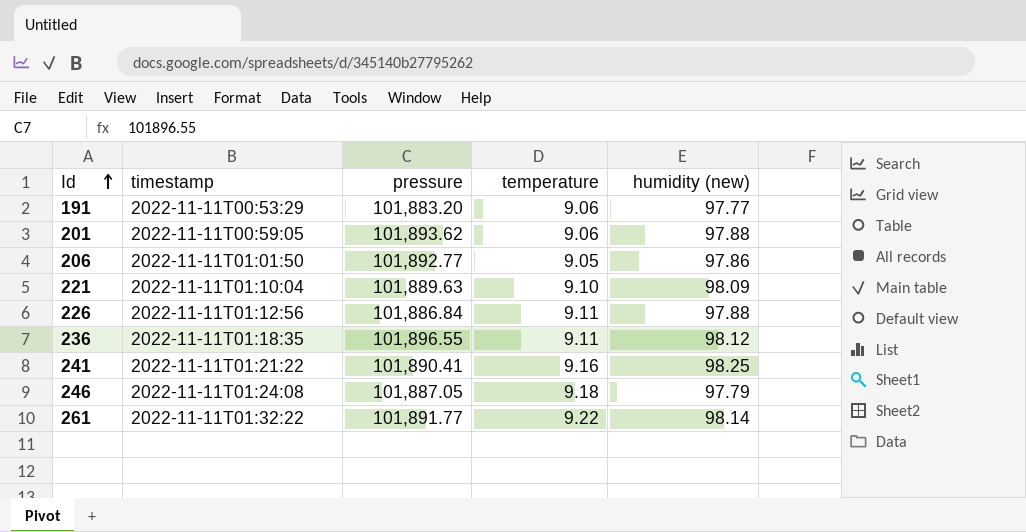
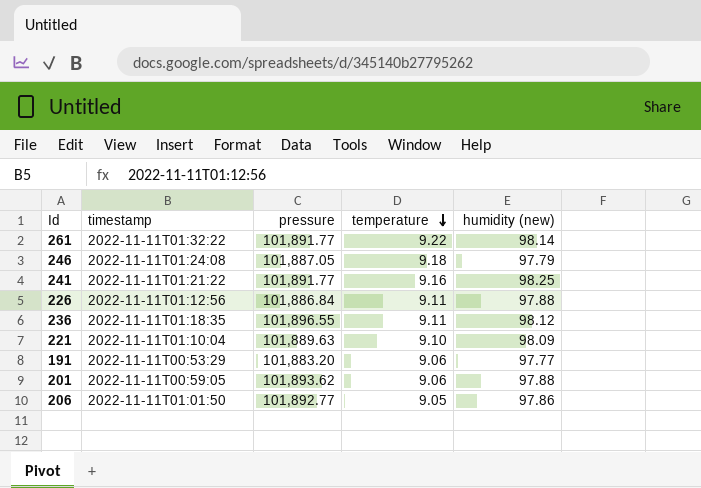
row order: Id ascending -> temperature descending
241 | pressure: 101,890.41 -> 101,891.77

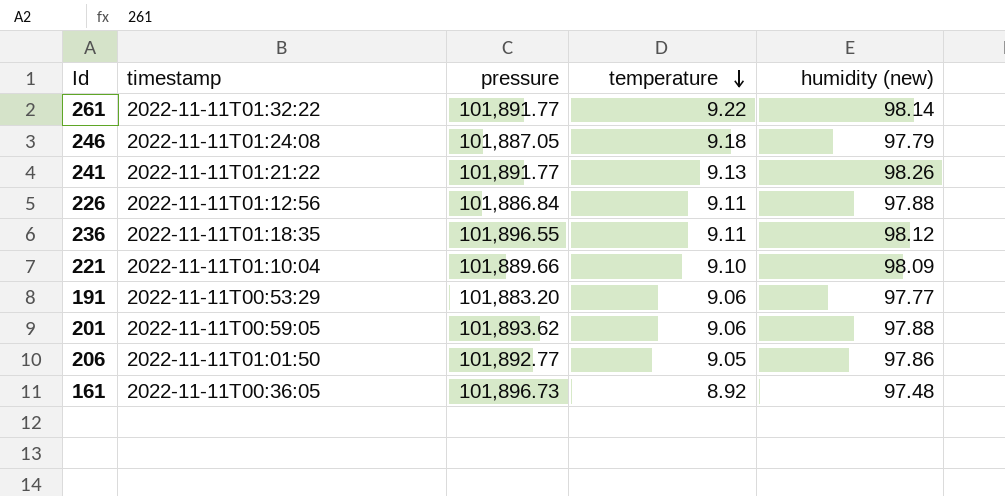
241 | temperature: 9.16 -> 9.13
241 | humidity (new): 98.25 -> 98.26
221 | pressure: 101,889.63 -> 101,889.66
row 161: none -> 2022-11-11T00:36:05 | 101,896.73 | 8.92 | 97.48

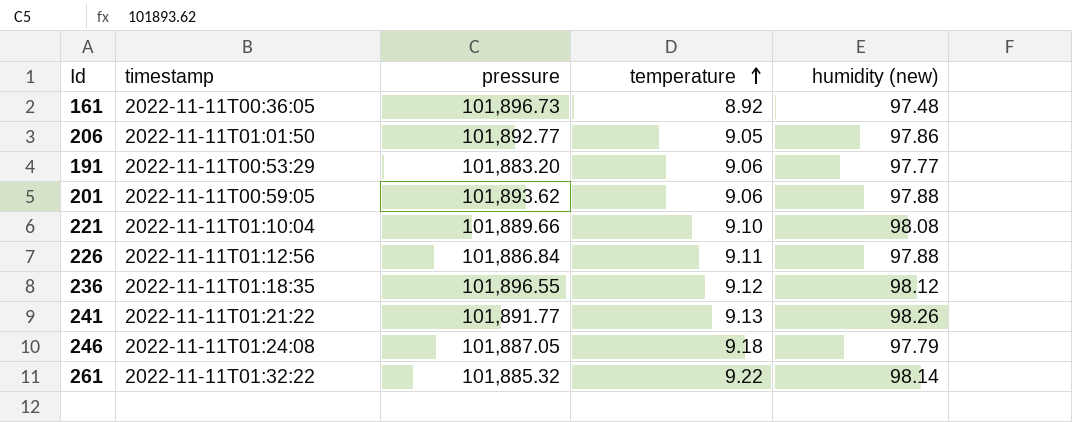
row order: temperature descending -> temperature ascending
221 | humidity (new): 98.09 -> 98.08
236 | temperature: 9.11 -> 9.12
261 | pressure: 101,891.77 -> 101,885.32

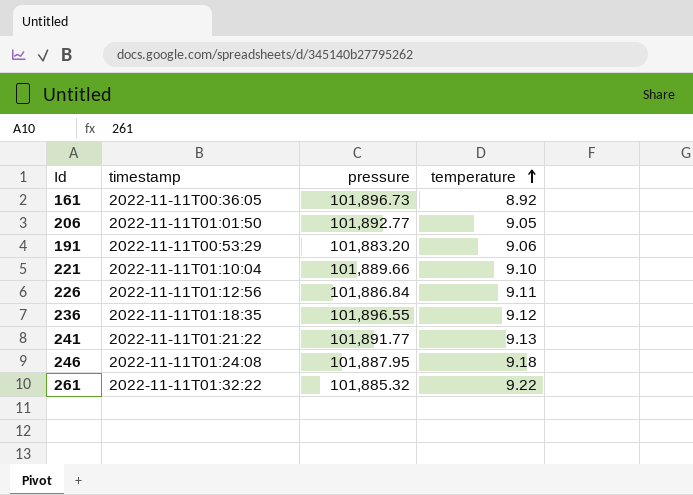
column humidity (new) | position: 5 -> none
row 201: 2022-11-11T00:59:05 | 101,893.62 | 9.06 | 97.88 -> none
246 | pressure: 101,887.05 -> 101,887.95

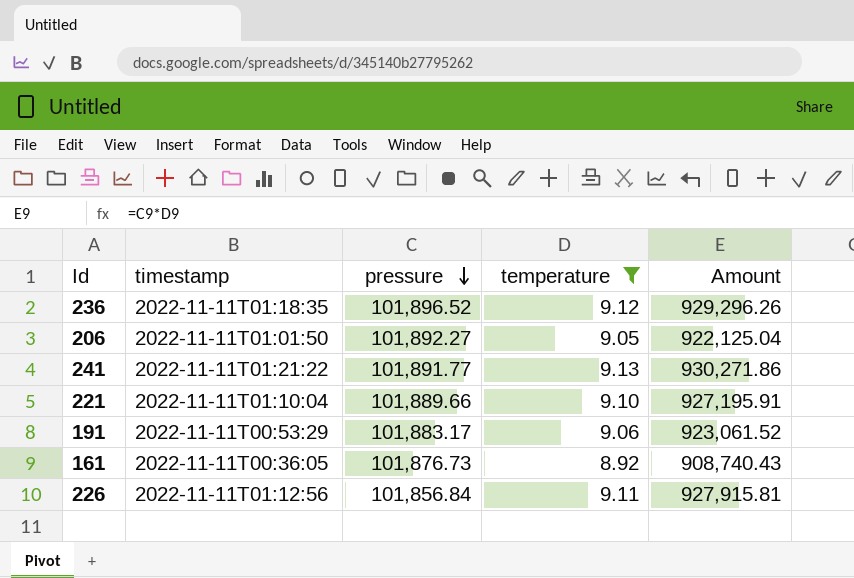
filter: none -> temperature <= 9.13
row order: temperature ascending -> pressure descending
column Amount | formula: none -> [pressure] * [temperature]
236 | pressure: 101,896.55 -> 101,896.52
206 | pressure: 101,892.77 -> 101,892.27
191 | pressure: 101,883.20 -> 101,883.17
161 | pressure: 101,896.73 -> 101,876.73
226 | pressure: 101,886.84 -> 101,856.84

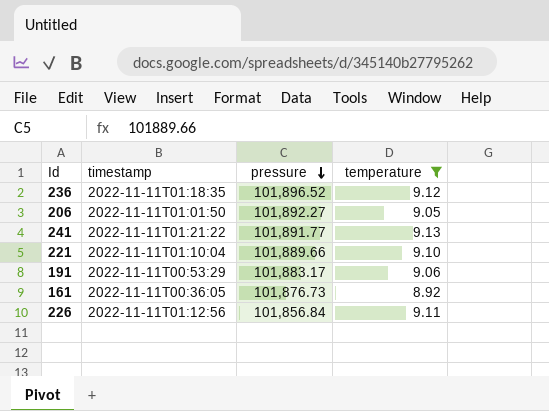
column Amount | formula: [pressure] * [temperature] -> none

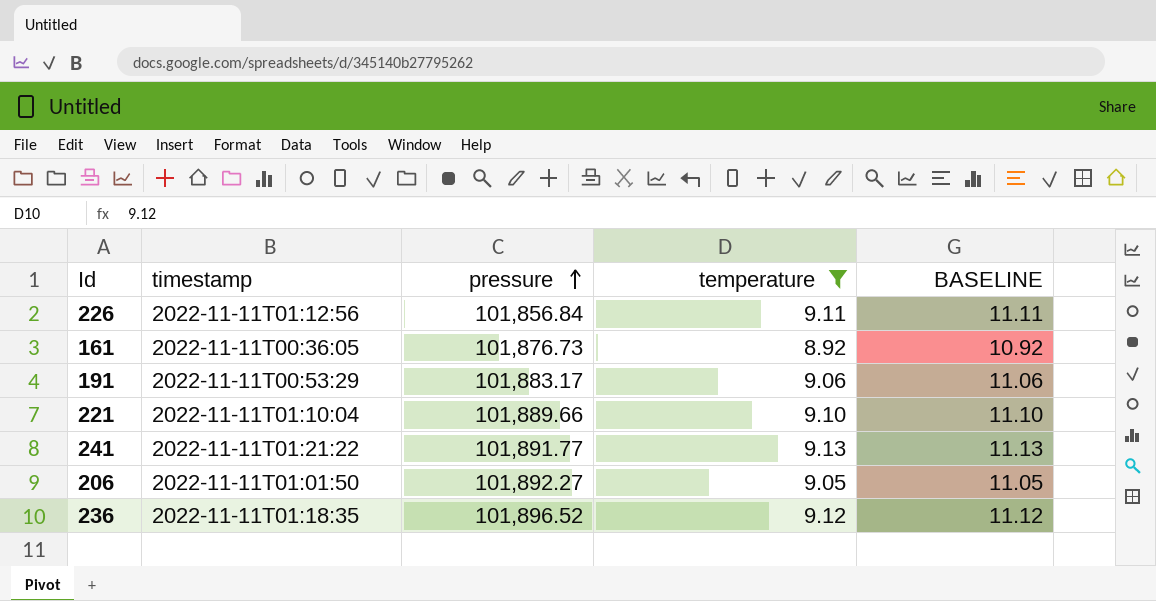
row order: pressure descending -> pressure ascending
column BASELINE | formula: none -> [temperature] + 2

